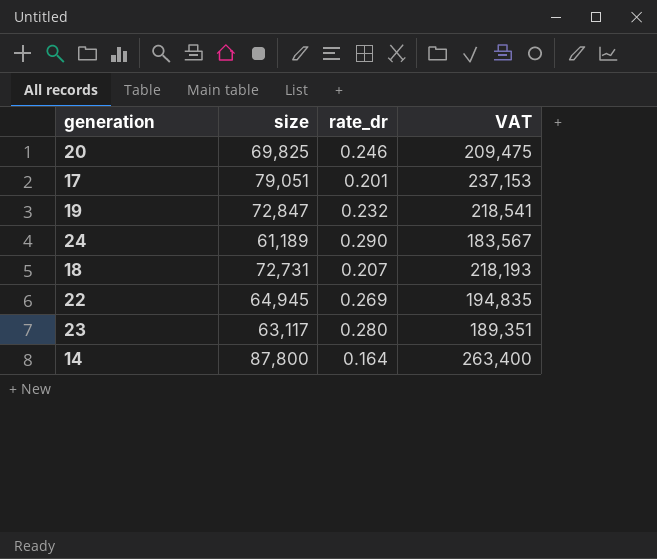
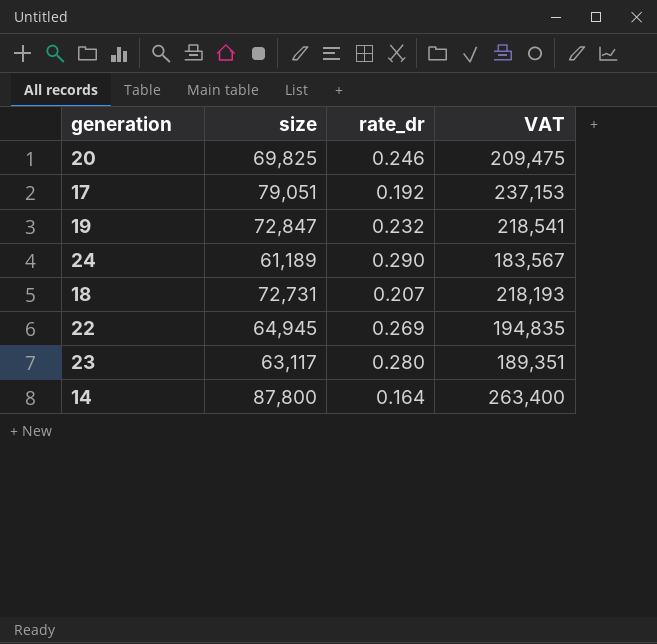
17 | rate_dr: 0.201 -> 0.192

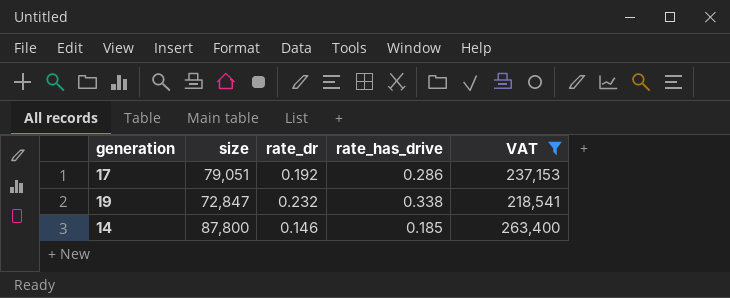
filter: none -> VAT >= 218,541
column rate_has_drive | position: none -> 4
14 | rate_dr: 0.164 -> 0.146

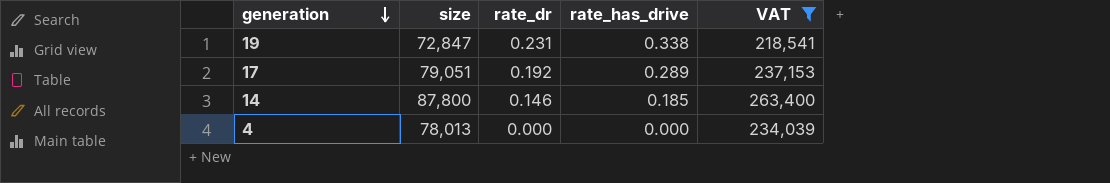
row order: none -> generation descending
19 | rate_dr: 0.232 -> 0.231
17 | rate_has_drive: 0.286 -> 0.289
row 4: none -> 78,013 | 0.000 | 0.000 | 234,039

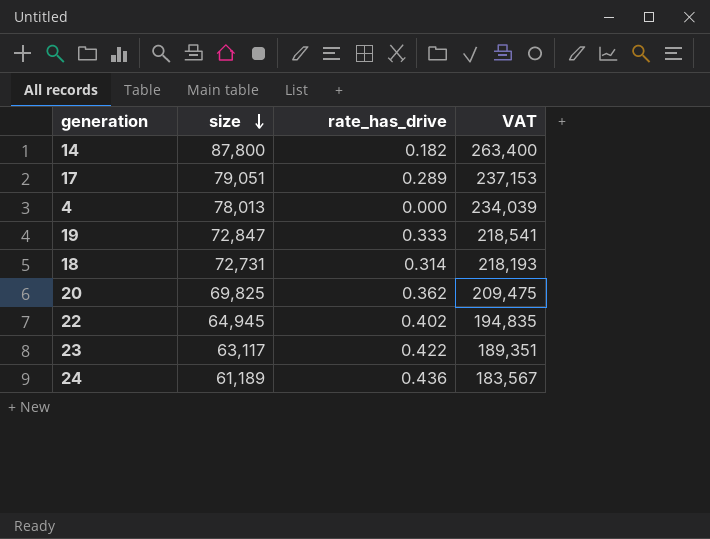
filter: VAT >= 218,541 -> none
row order: generation descending -> size descending
column rate_dr | position: 3 -> none
14 | rate_has_drive: 0.185 -> 0.182
19 | rate_has_drive: 0.338 -> 0.333

